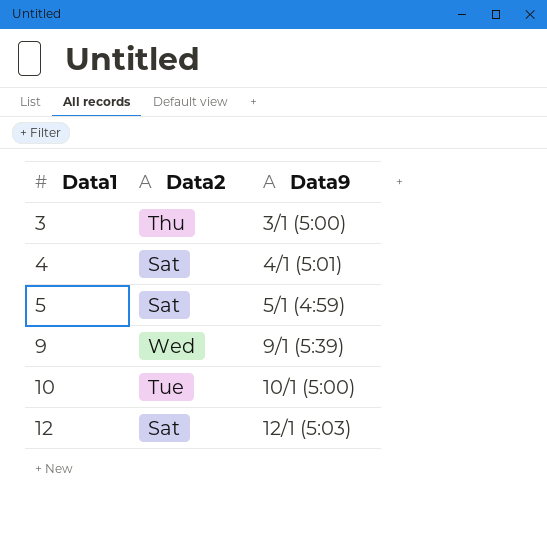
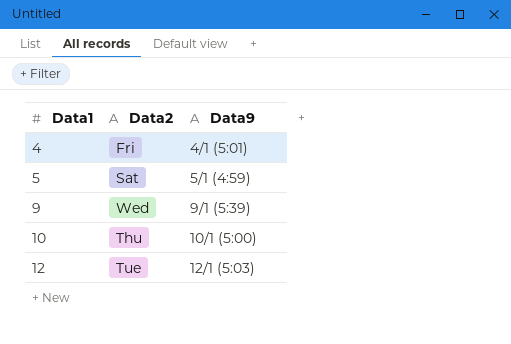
row 3: Thu | 3/1 (5:00) -> none
4 | Data2: Sat -> Fri
10 | Data2: Tue -> Thu
12 | Data2: Sat -> Tue

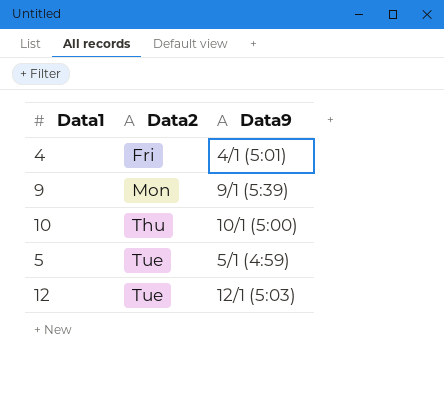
row order: Data1 ascending -> Data2 ascending
9 | Data2: Wed -> Mon
5 | Data2: Sat -> Tue

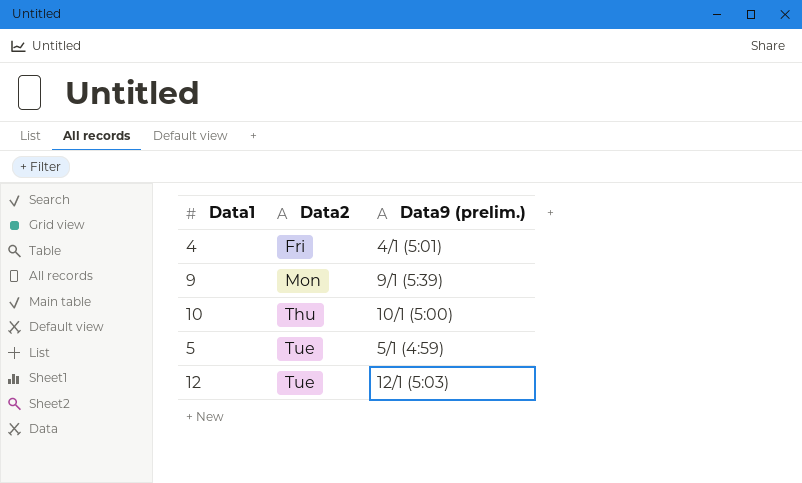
column name: Data9 -> Data9 (prelim.)

